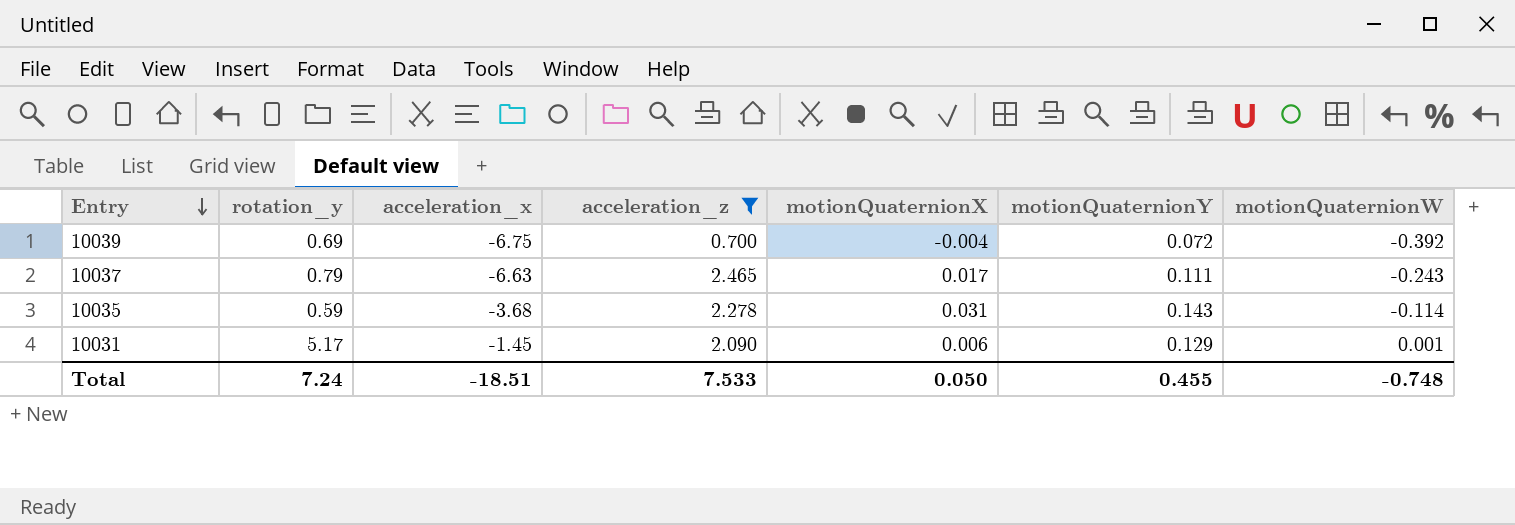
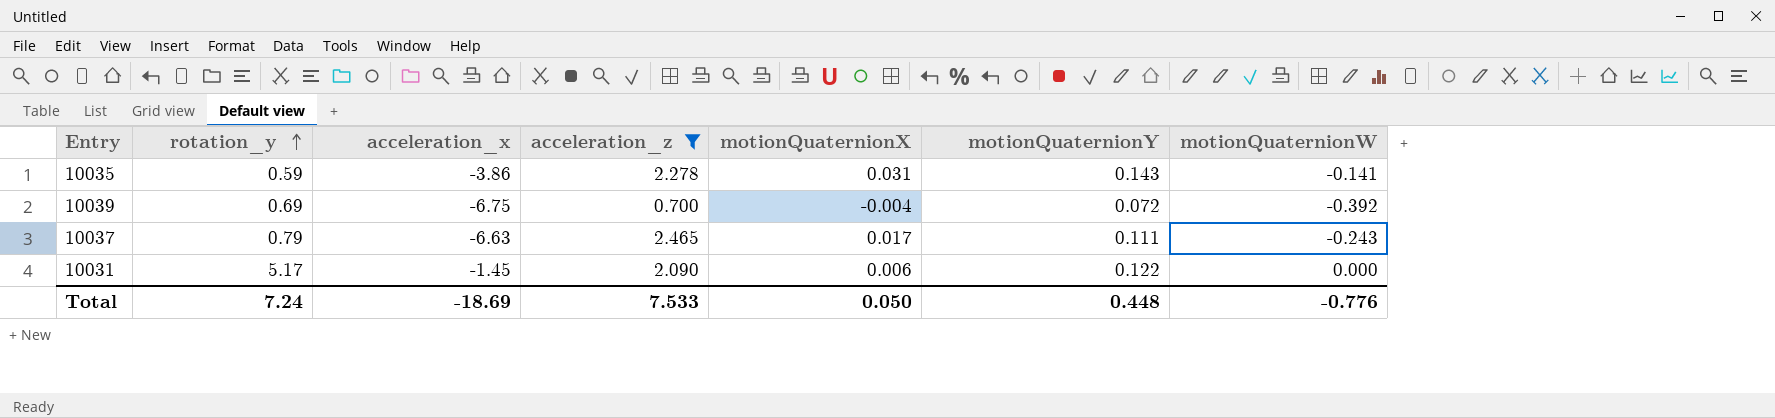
row order: Entry descending -> rotation_y ascending
10035 | acceleration_x: -3.68 -> -3.86
10035 | motionQuaternionW: -0.114 -> -0.141
10031 | motionQuaternionY: 0.129 -> 0.122
10031 | motionQuaternionW: 0.001 -> 0.000
Total | acceleration_x: -18.51 -> -18.69
Total | motionQuaternionY: 0.455 -> 0.448
Total | motionQuaternionW: -0.748 -> -0.776

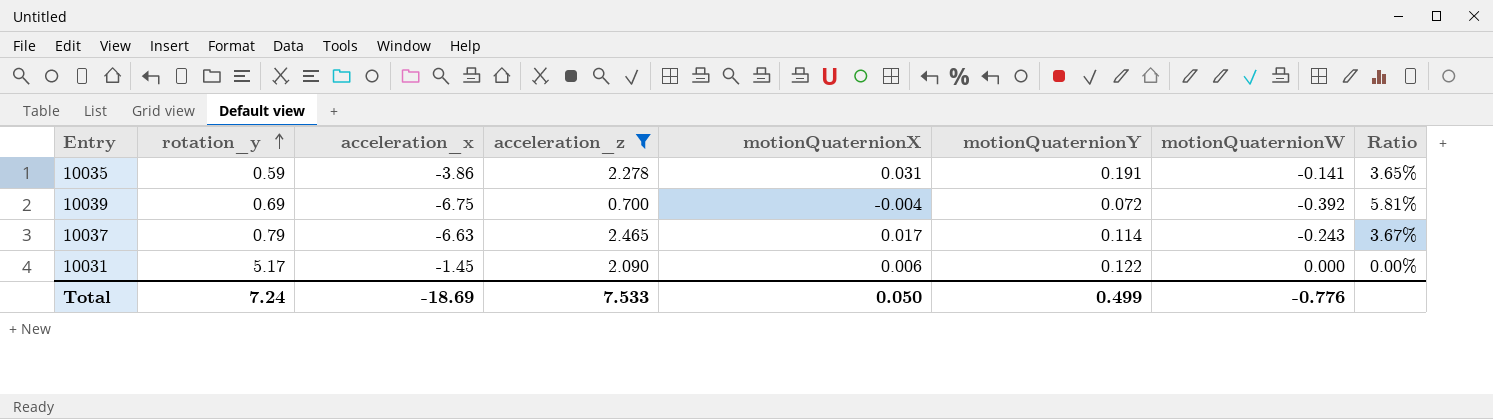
column Ratio | formula: none -> [motionQuaternionW] / [acceleration_x]
10035 | motionQuaternionY: 0.143 -> 0.191
10037 | motionQuaternionY: 0.111 -> 0.114
Total | motionQuaternionY: 0.448 -> 0.499

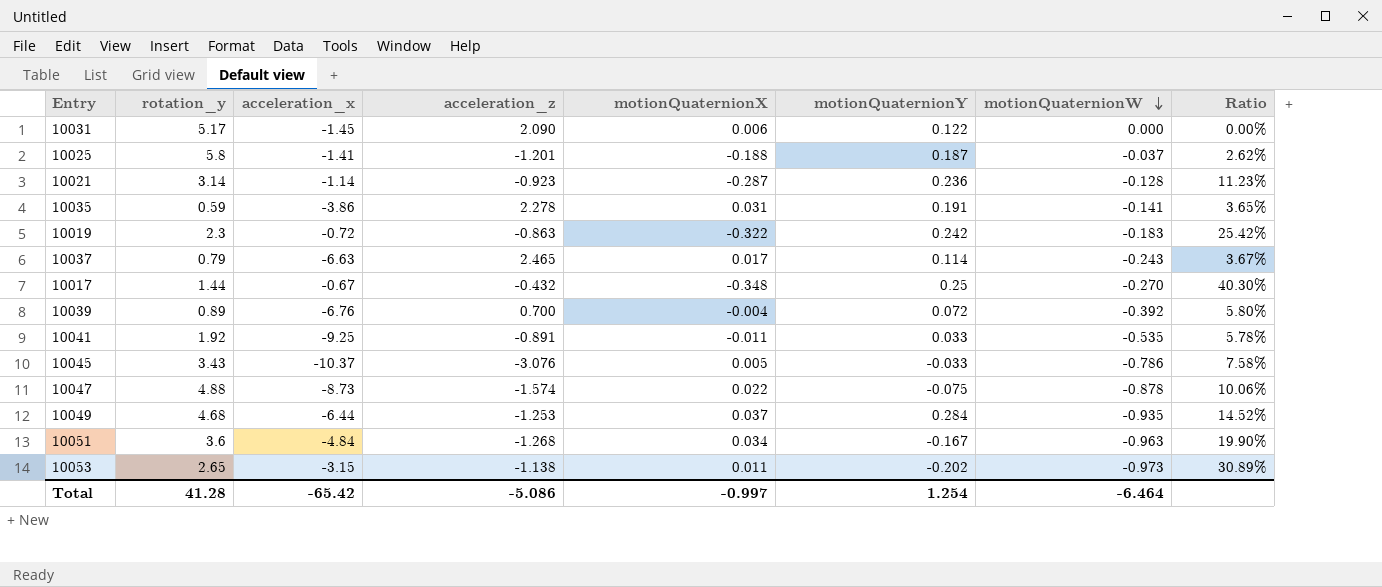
filter: acceleration_z >= 0.700 -> none
row order: rotation_y ascending -> motionQuaternionW descending
10039 | rotation_y: 0.69 -> 0.89
10039 | acceleration_x: -6.75 -> -6.76
10039 | Ratio: 5.81% -> 5.80%
Total | rotation_y: 7.24 -> 41.28
Total | acceleration_x: -18.69 -> -65.42
Total | acceleration_z: 7.533 -> -5.086
Total | motionQuaternionX: 0.050 -> -0.997
Total | motionQuaternionY: 0.499 -> 1.254
Total | motionQuaternionW: -0.776 -> -6.464

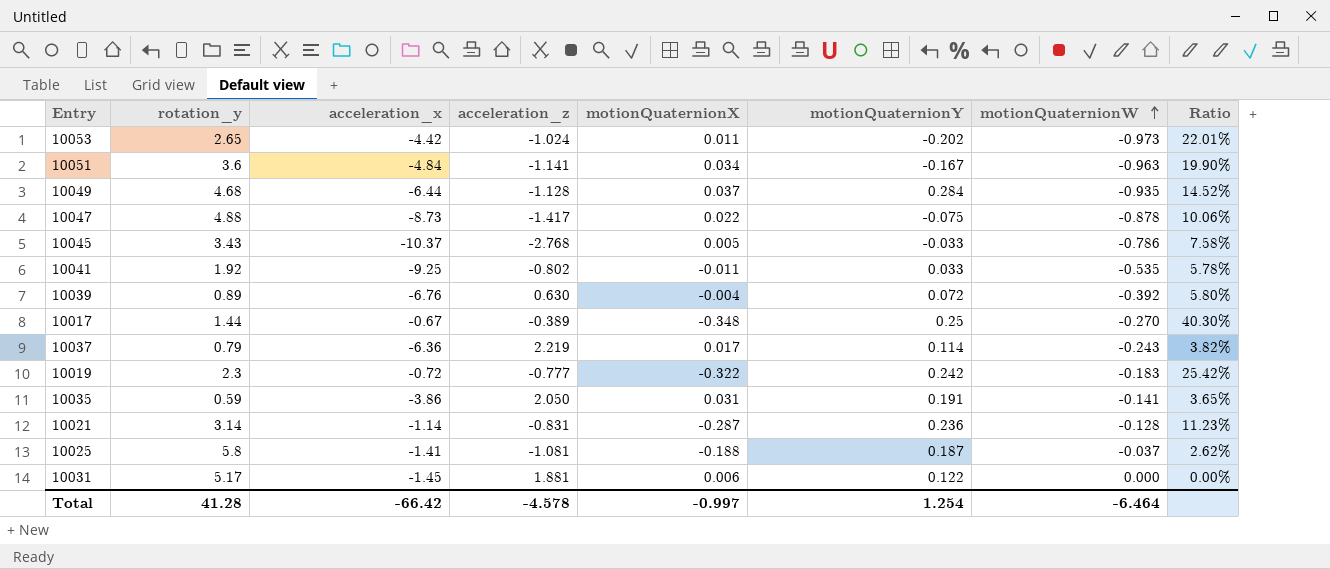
row order: motionQuaternionW descending -> motionQuaternionW ascending
10053 | acceleration_x: -3.15 -> -4.42
10053 | acceleration_z: -1.138 -> -1.024
10053 | Ratio: 30.89% -> 22.01%
10051 | acceleration_z: -1.268 -> -1.141
10049 | acceleration_z: -1.253 -> -1.128
10047 | acceleration_z: -1.574 -> -1.417
10045 | acceleration_z: -3.076 -> -2.768
10041 | acceleration_z: -0.891 -> -0.802
10039 | acceleration_z: 0.700 -> 0.630
10017 | acceleration_z: -0.432 -> -0.389
10037 | acceleration_x: -6.63 -> -6.36
10037 | acceleration_z: 2.465 -> 2.219
10037 | Ratio: 3.67% -> 3.82%
10019 | acceleration_z: -0.863 -> -0.777
10035 | acceleration_z: 2.278 -> 2.050
10021 | acceleration_z: -0.923 -> -0.831
10025 | acceleration_z: -1.201 -> -1.081
10031 | acceleration_z: 2.090 -> 1.881
Total | acceleration_x: -65.42 -> -66.42
Total | acceleration_z: -5.086 -> -4.578

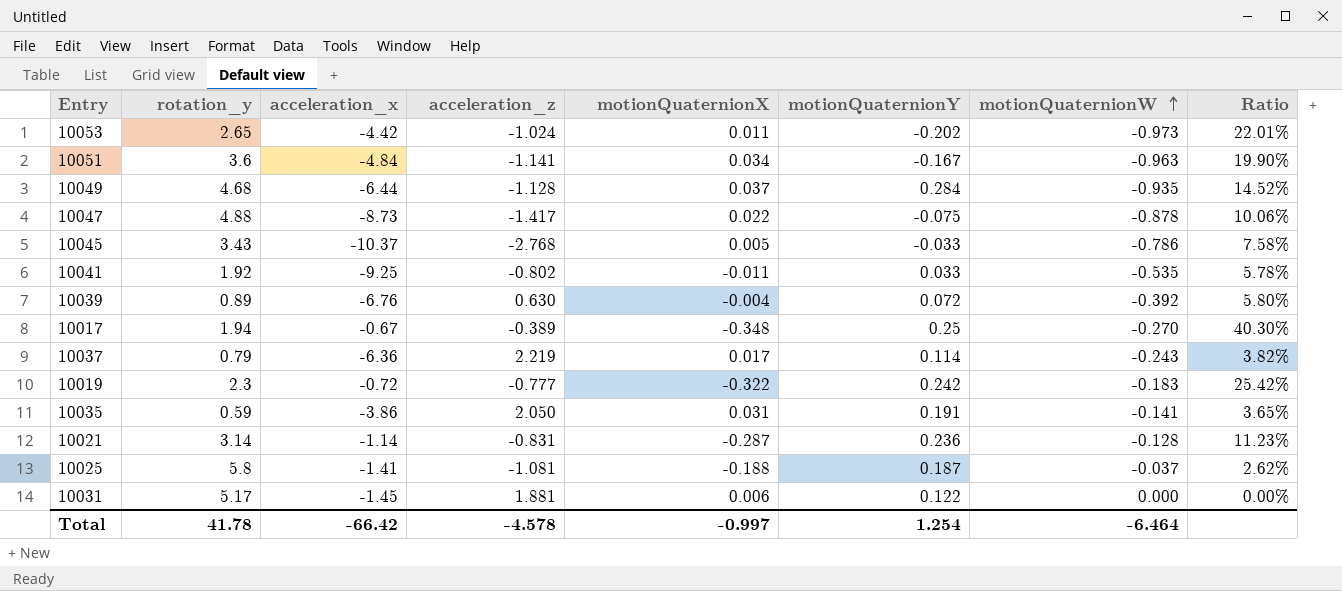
10017 | rotation_y: 1.44 -> 1.94
Total | rotation_y: 41.28 -> 41.78

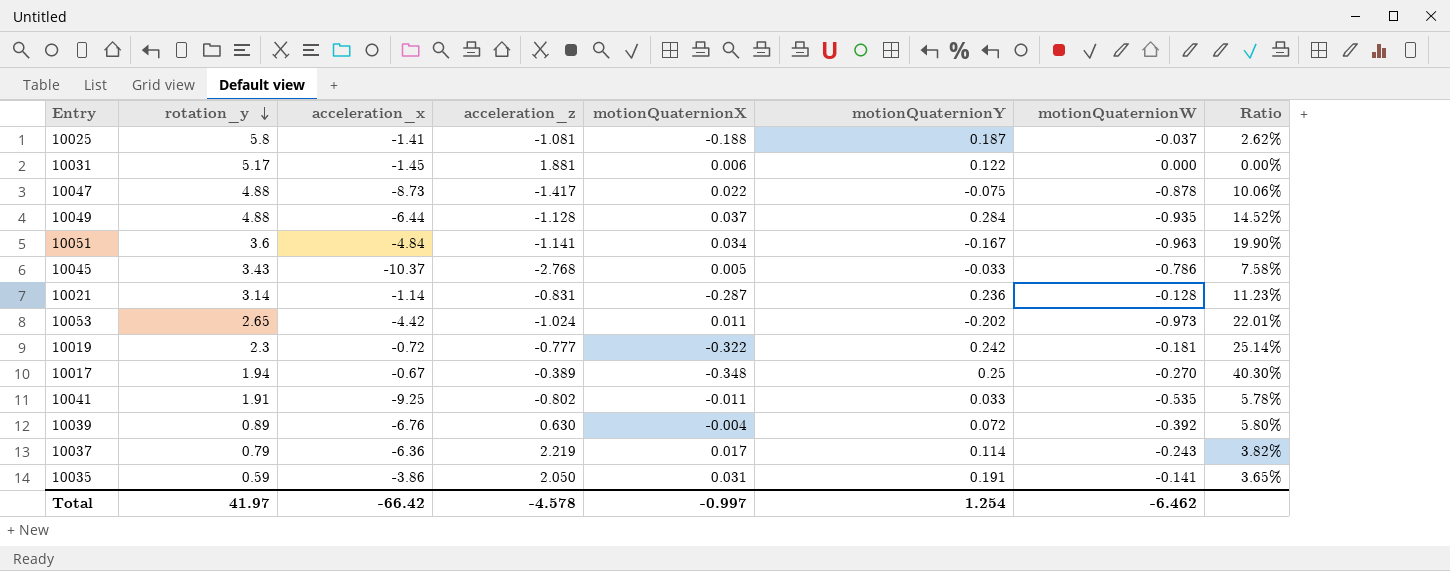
row order: motionQuaternionW ascending -> rotation_y descending
10049 | rotation_y: 4.68 -> 4.88
10019 | motionQuaternionW: -0.183 -> -0.181
10019 | Ratio: 25.42% -> 25.14%
10041 | rotation_y: 1.92 -> 1.91
Total | rotation_y: 41.78 -> 41.97
Total | motionQuaternionW: -6.464 -> -6.462

